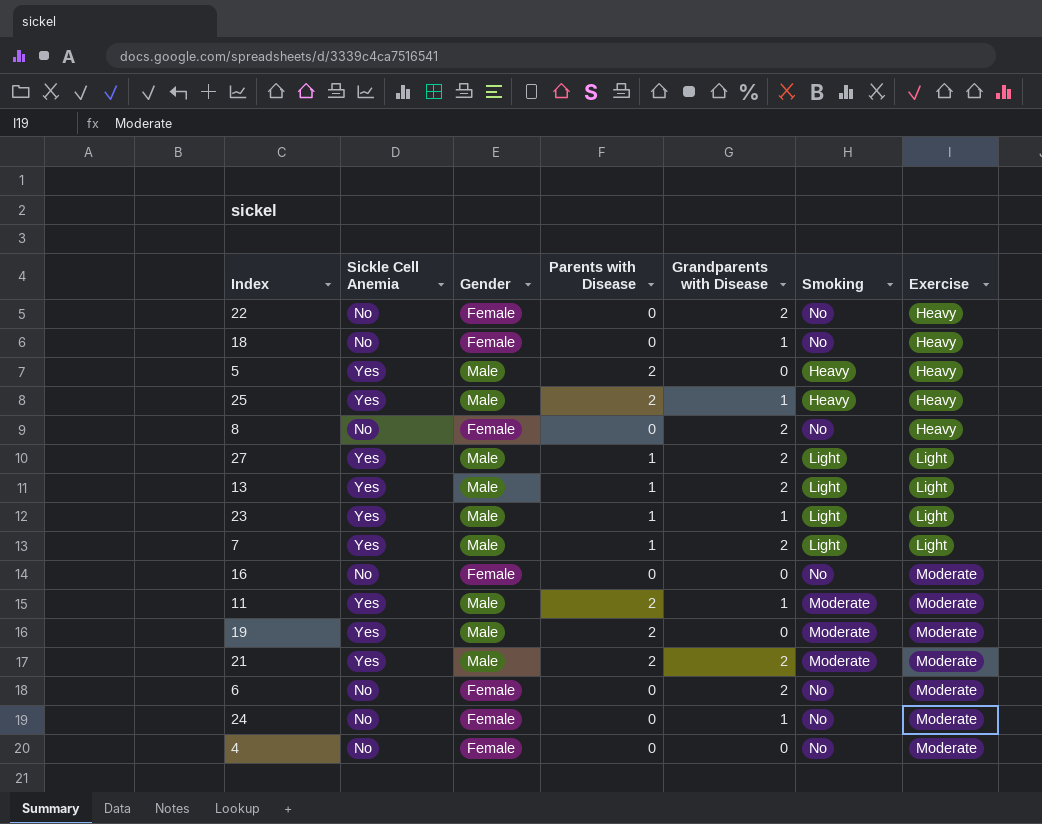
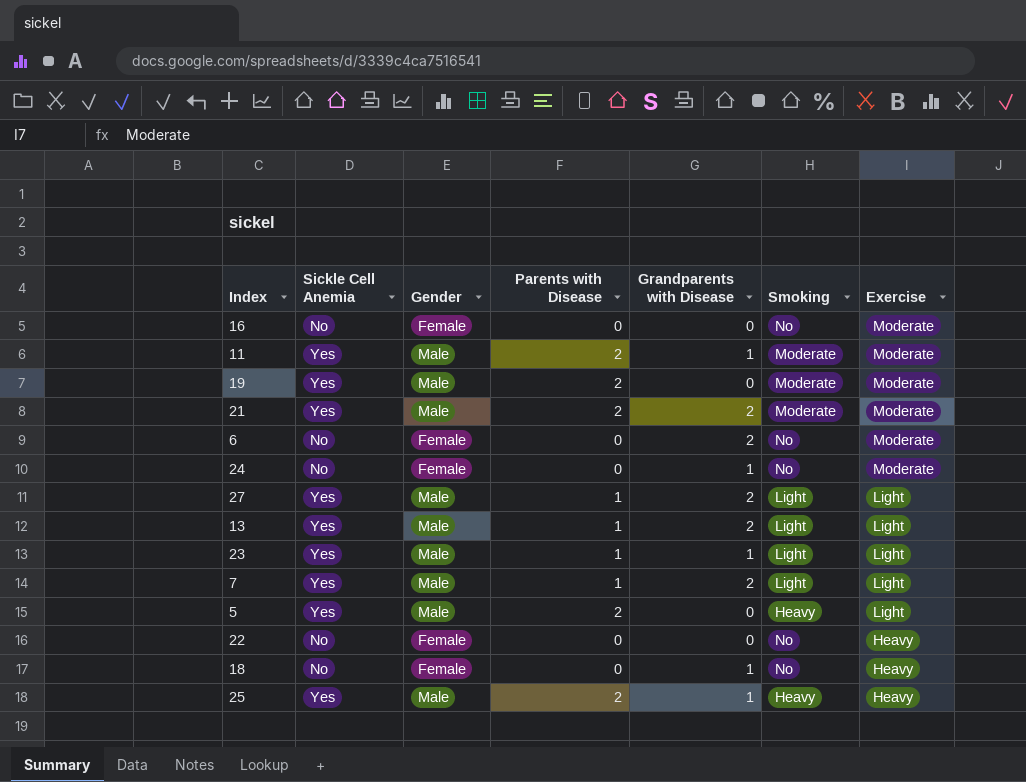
row order: Exercise ascending -> Exercise descending
row 8: No | Female | 0 | 2 | No | Heavy -> none
row 4: No | Female | 0 | 0 | No | Moderate -> none
5 | Exercise: Heavy -> Light
22 | Grandparents with Disease: 2 -> 0

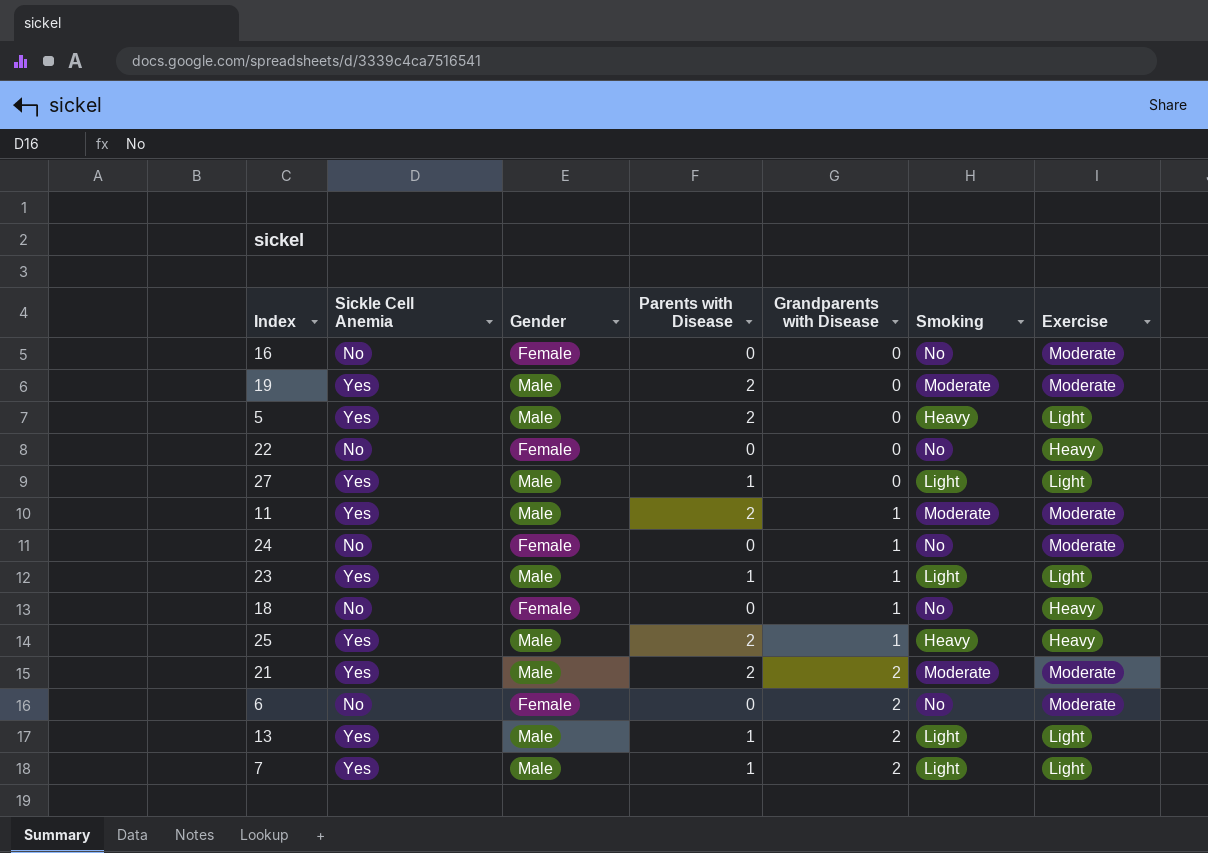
row order: Exercise descending -> Grandparents with Disease ascending
27 | Grandparents with Disease: 2 -> 0

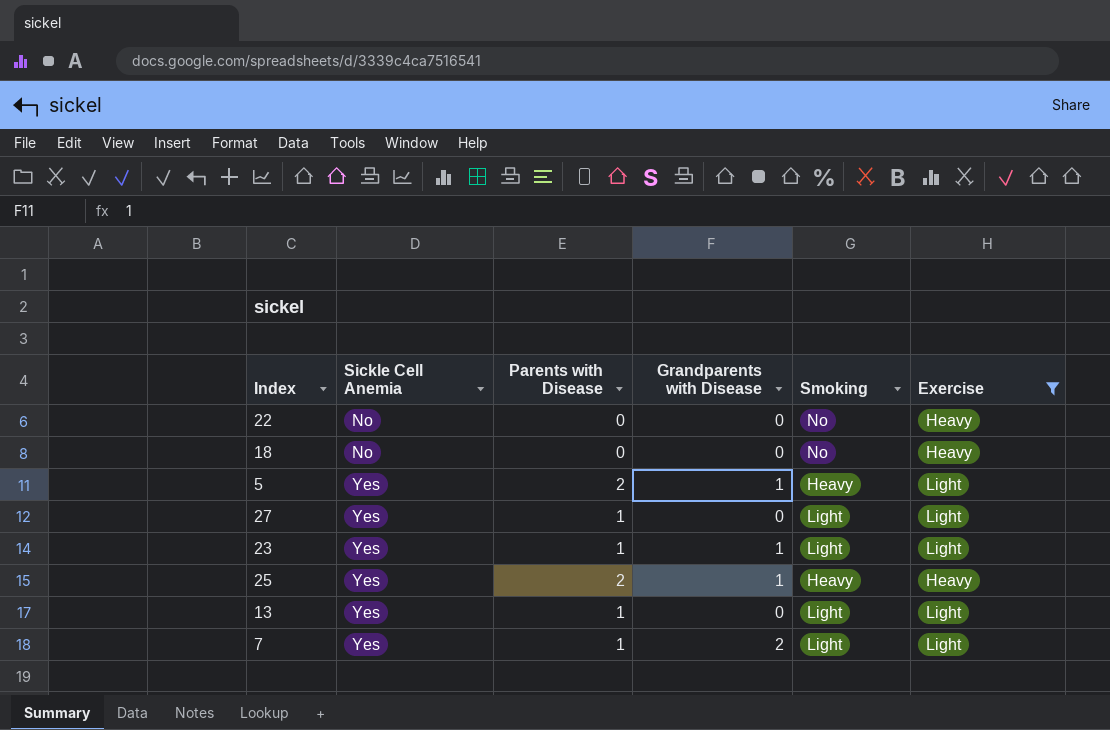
filter: none -> Exercise != Moderate
row order: Grandparents with Disease ascending -> Sickle Cell Anemia ascending
column Gender | position: 3 -> none
18 | Grandparents with Disease: 1 -> 0
5 | Grandparents with Disease: 0 -> 1
13 | Grandparents with Disease: 2 -> 0

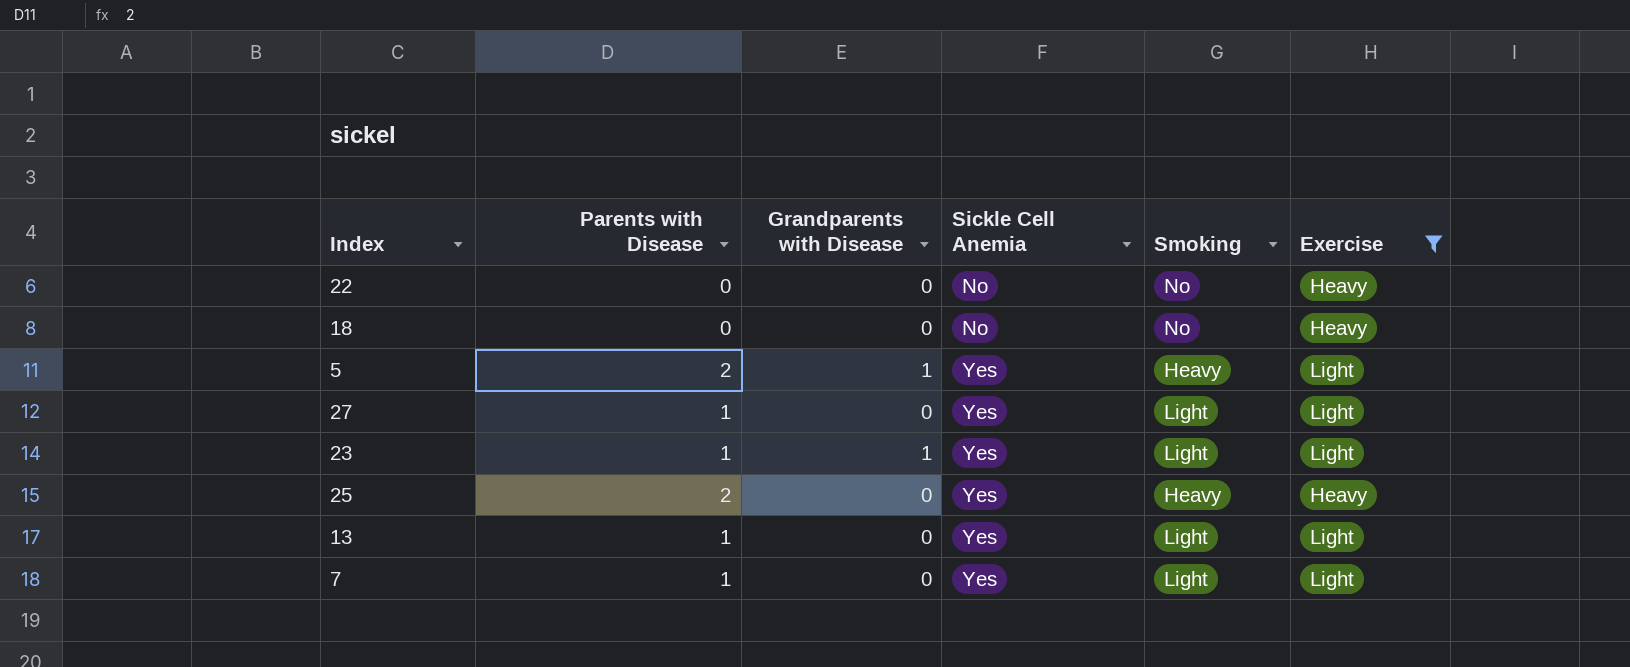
column Sickle Cell Anemia | position: 2 -> 4
25 | Grandparents with Disease: 1 -> 0
7 | Grandparents with Disease: 2 -> 0

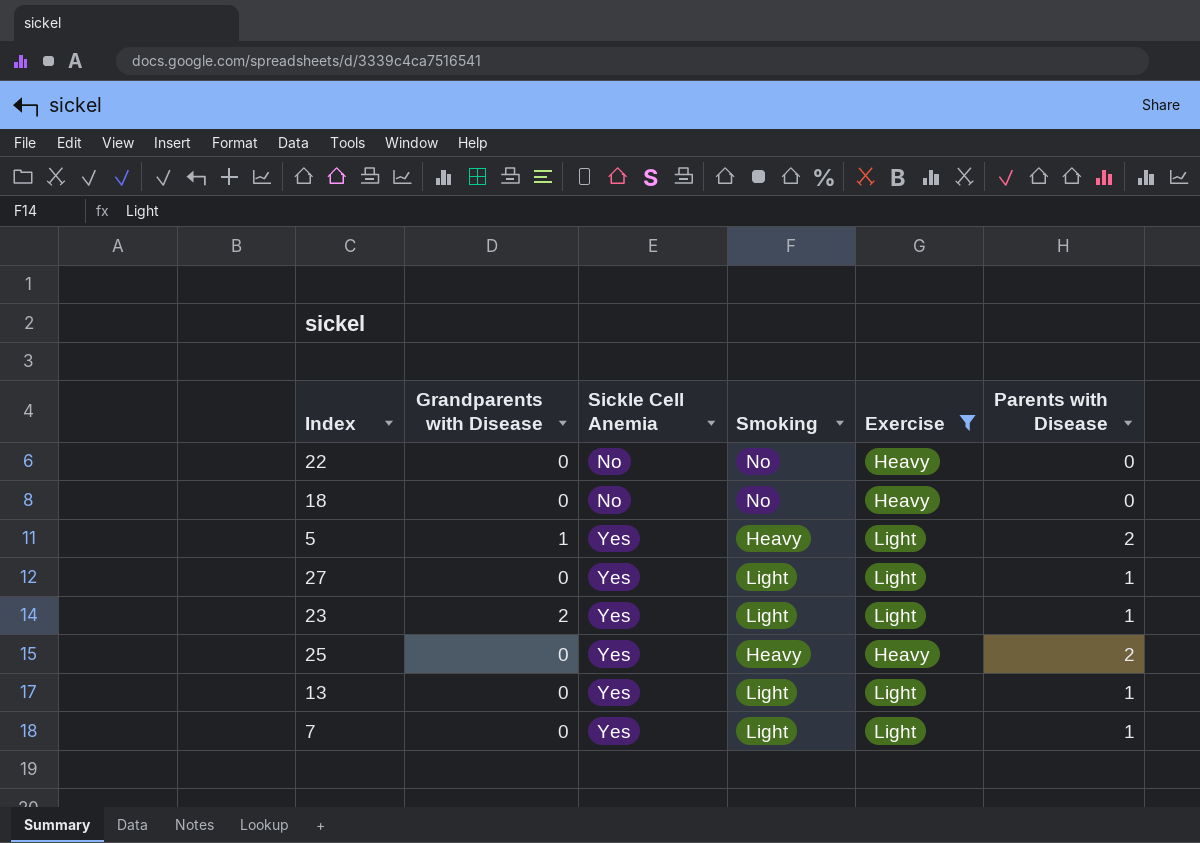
column Parents with Disease | position: 2 -> 6
23 | Grandparents with Disease: 1 -> 2

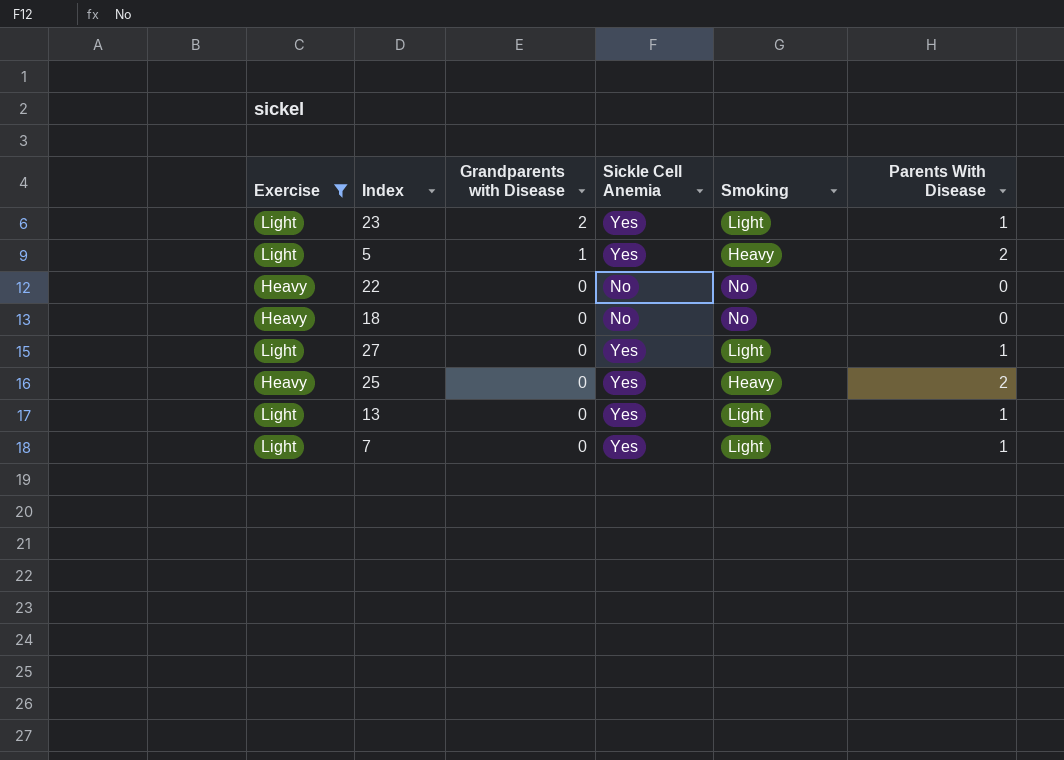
row order: Sickle Cell Anemia ascending -> Grandparents with Disease descending
column Exercise | position: 5 -> 1
column name: Parents with Disease -> Parents With Disease

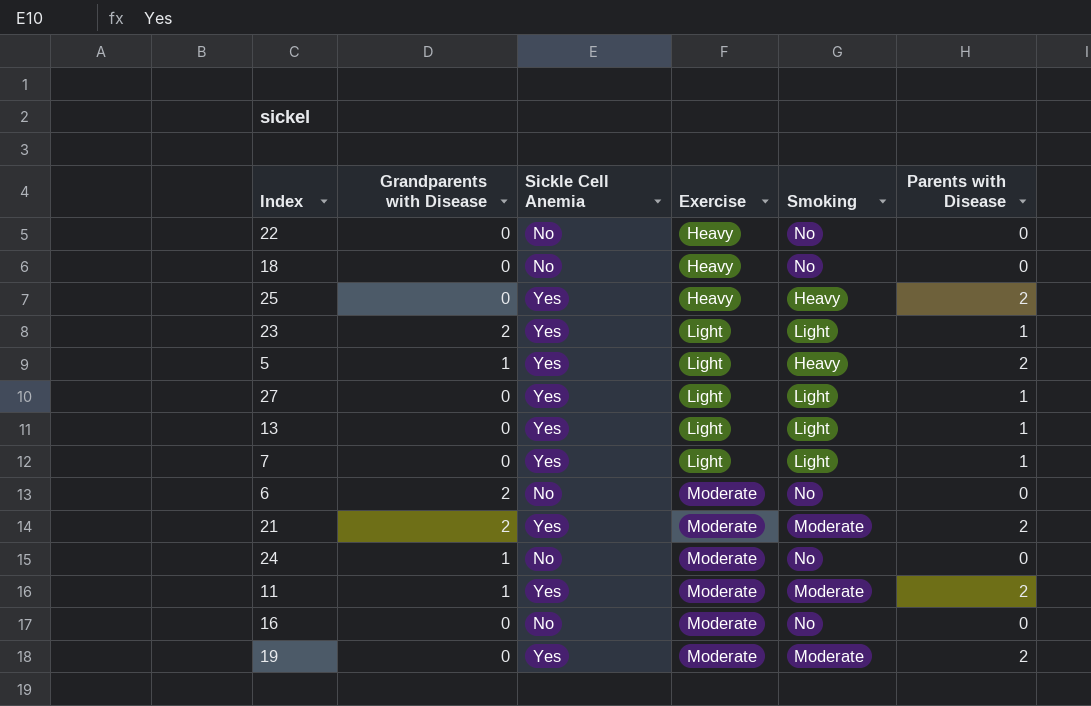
filter: Exercise != Moderate -> none
row order: Grandparents with Disease descending -> Exercise ascending
column Exercise | position: 1 -> 4
column name: Parents With Disease -> Parents with Disease

